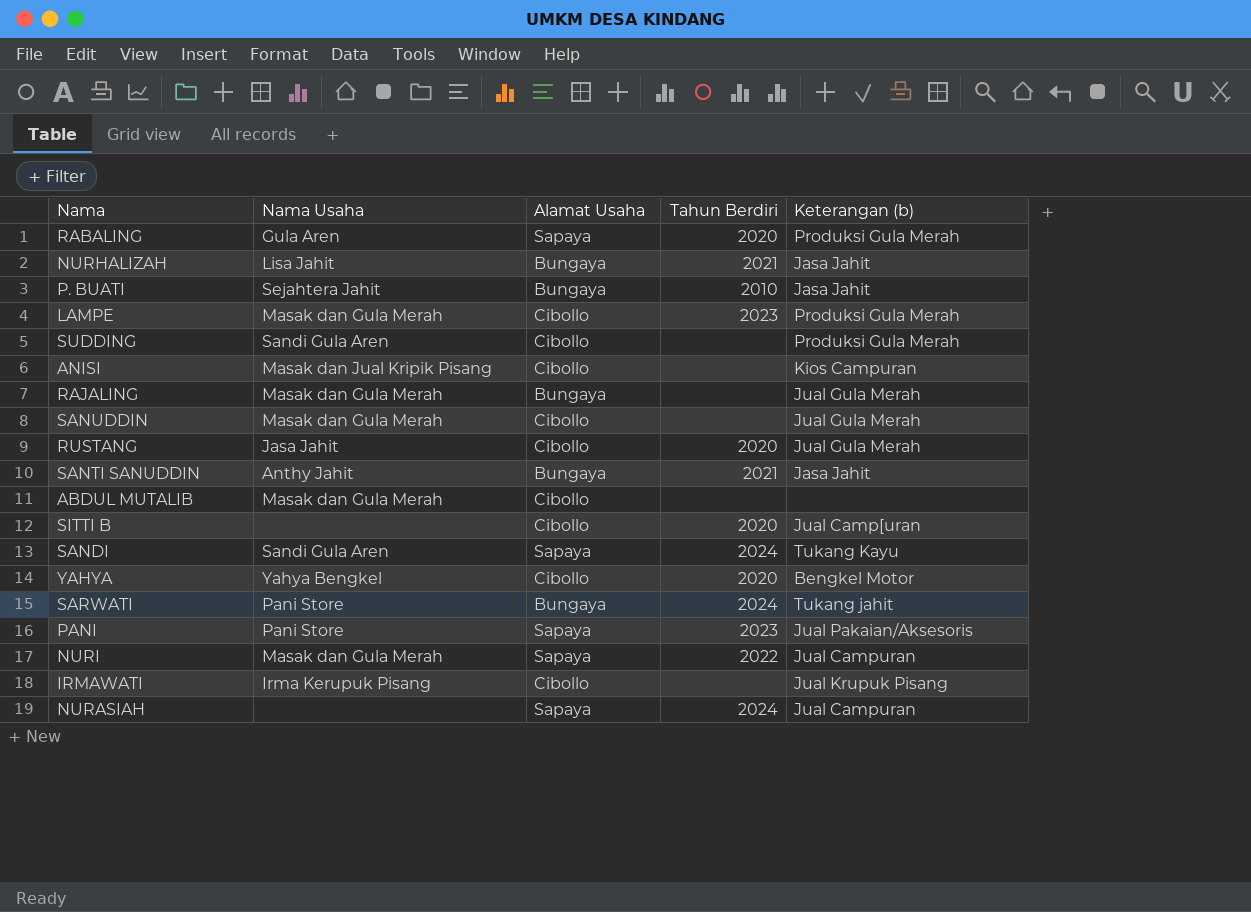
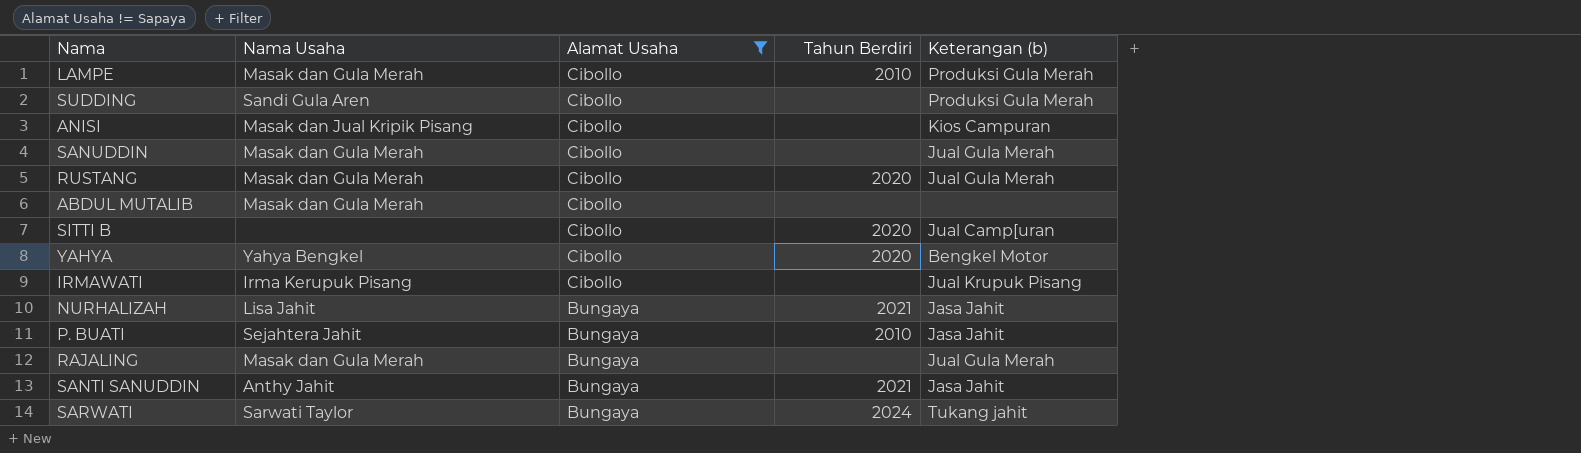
filter: none -> Alamat Usaha != Sapaya
row order: none -> Alamat Usaha descending
LAMPE | Tahun Berdiri: 2023 -> 2010
RUSTANG | Nama Usaha: Jasa Jahit -> Masak dan Gula Merah
SARWATI | Nama Usaha: Pani Store -> Sarwati Taylor

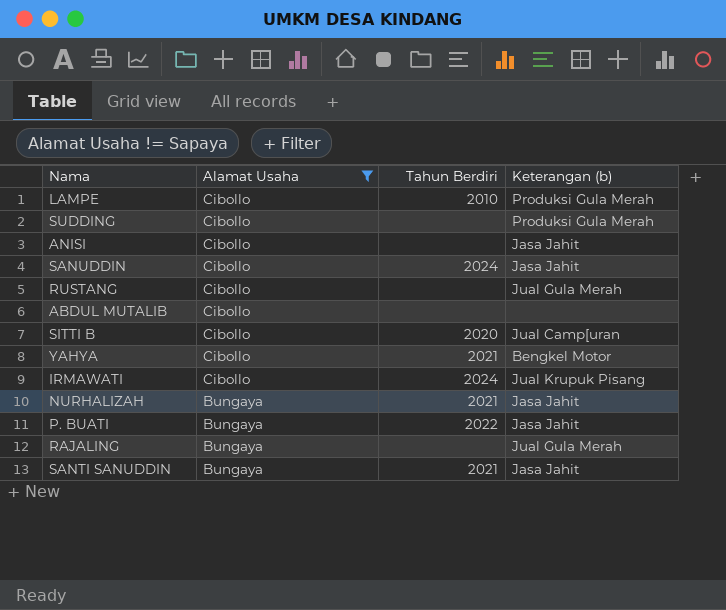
column Nama Usaha | position: 2 -> none
row SARWATI: Sarwati Taylor | Bungaya | 2024 | Tukang jahit -> none
ANISI | Keterangan (b): Kios Campuran -> Jasa Jahit
SANUDDIN | Tahun Berdiri: none -> 2024
SANUDDIN | Keterangan (b): Jual Gula Merah -> Jasa Jahit
RUSTANG | Tahun Berdiri: 2020 -> none
YAHYA | Tahun Berdiri: 2020 -> 2021
IRMAWATI | Tahun Berdiri: none -> 2024
P. BUATI | Tahun Berdiri: 2010 -> 2022

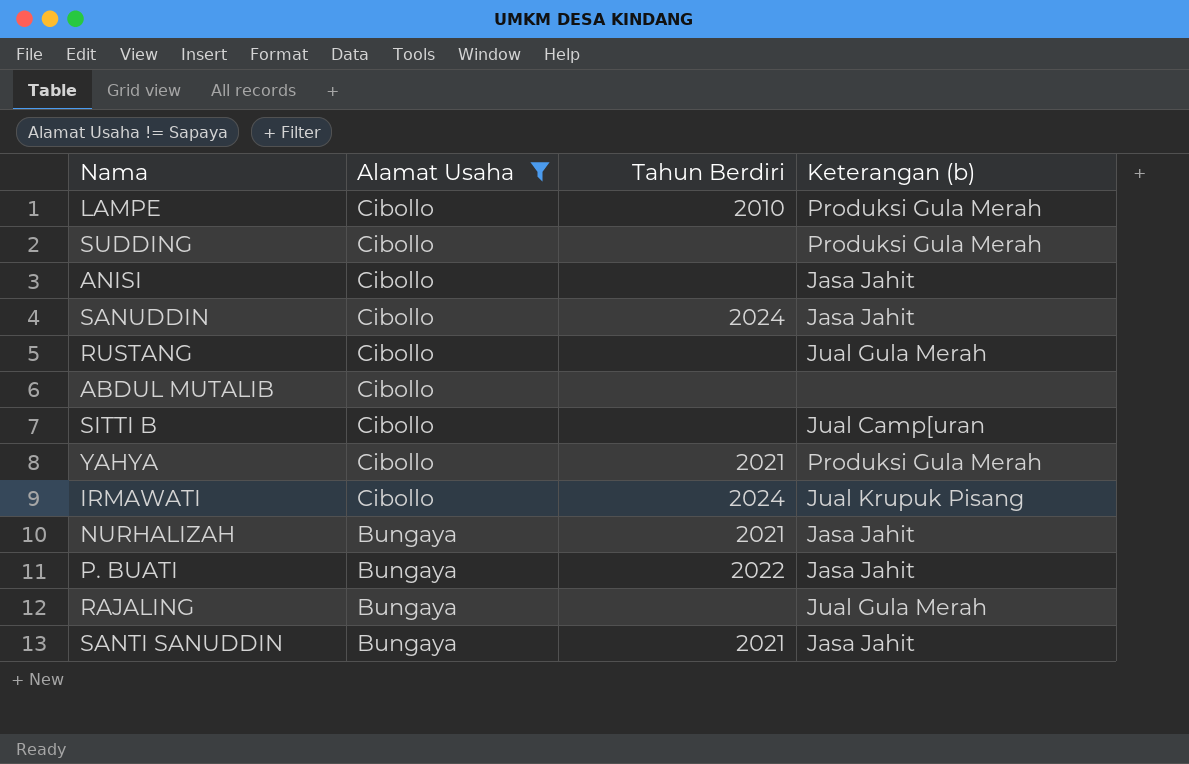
SITTI B | Tahun Berdiri: 2020 -> none
YAHYA | Keterangan (b): Bengkel Motor -> Produksi Gula Merah

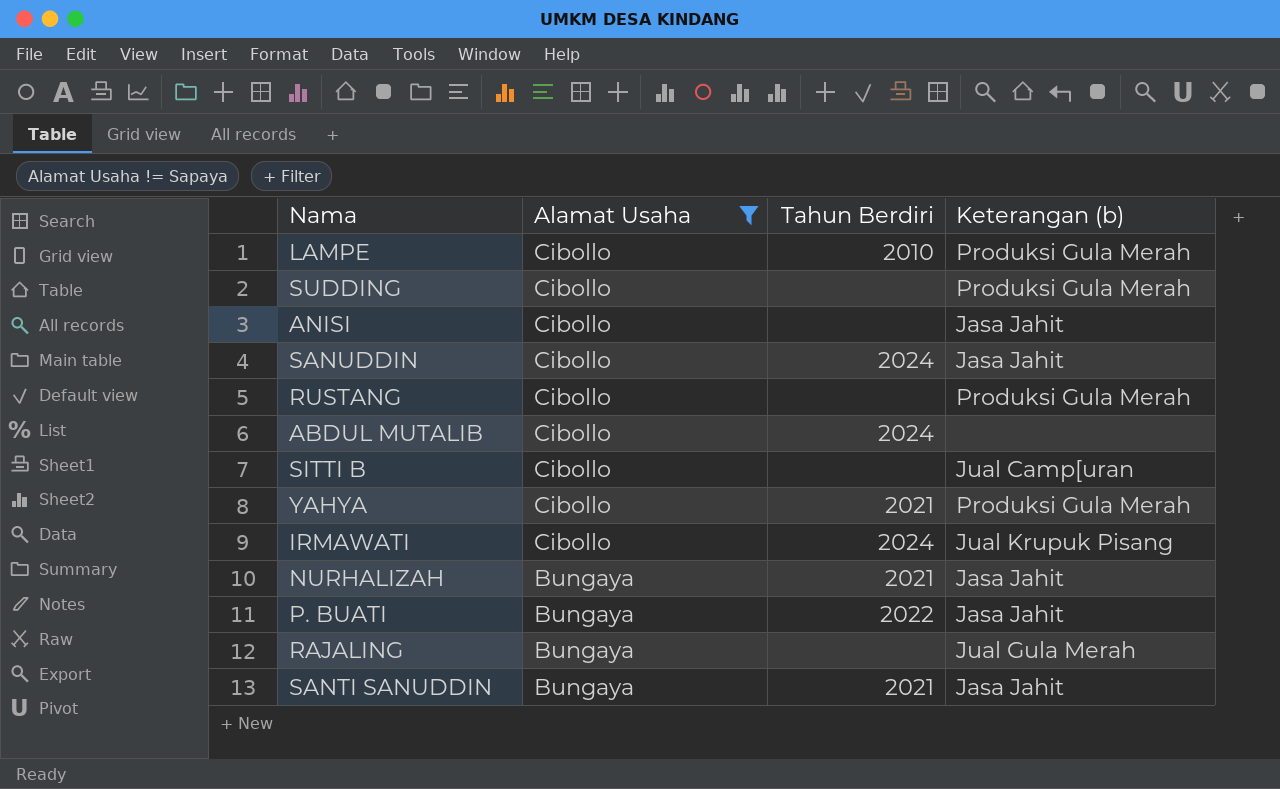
RUSTANG | Keterangan (b): Jual Gula Merah -> Produksi Gula Merah
ABDUL MUTALIB | Tahun Berdiri: none -> 2024

